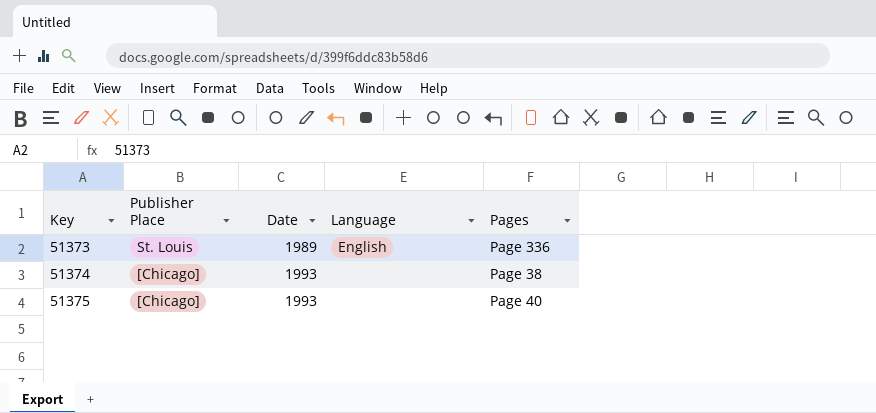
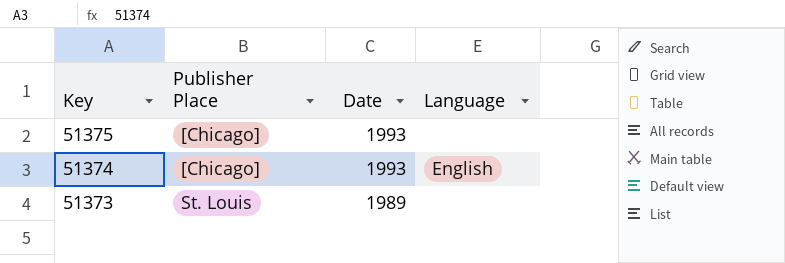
row order: Key ascending -> Key descending
column Pages | position: 5 -> none
51374 | Language: none -> English
51373 | Language: English -> none

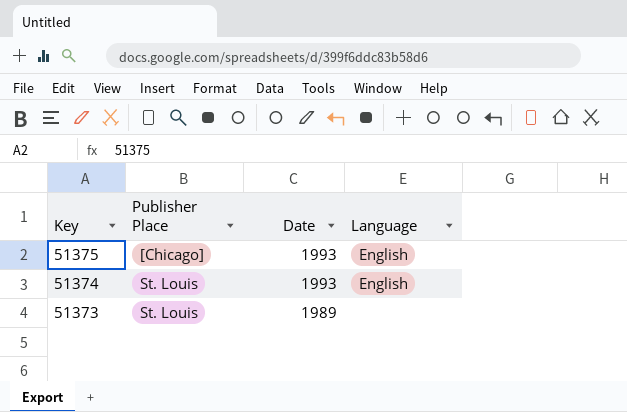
51375 | Language: none -> English
51374 | Publisher Place: [Chicago] -> St. Louis

